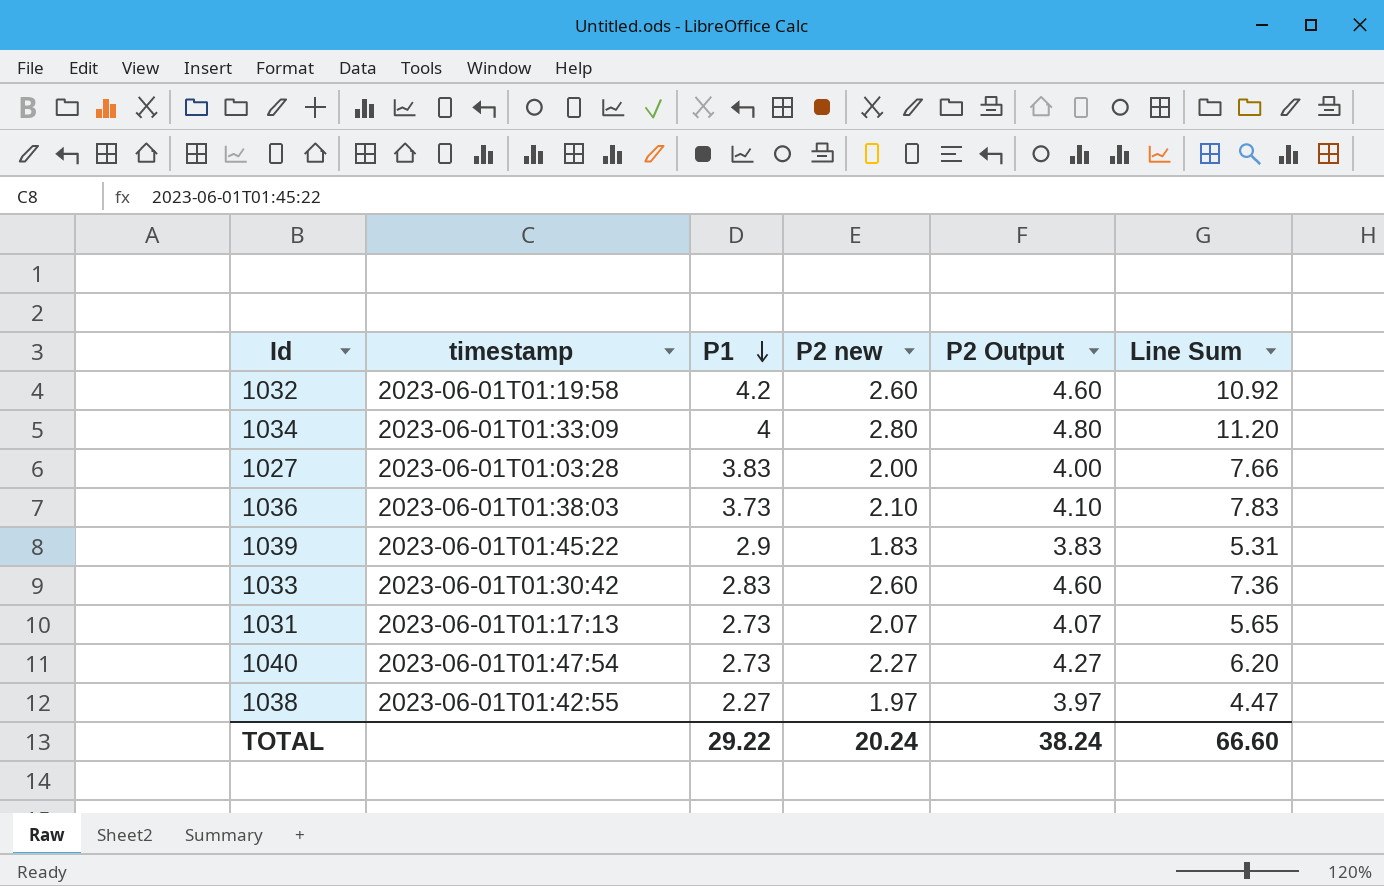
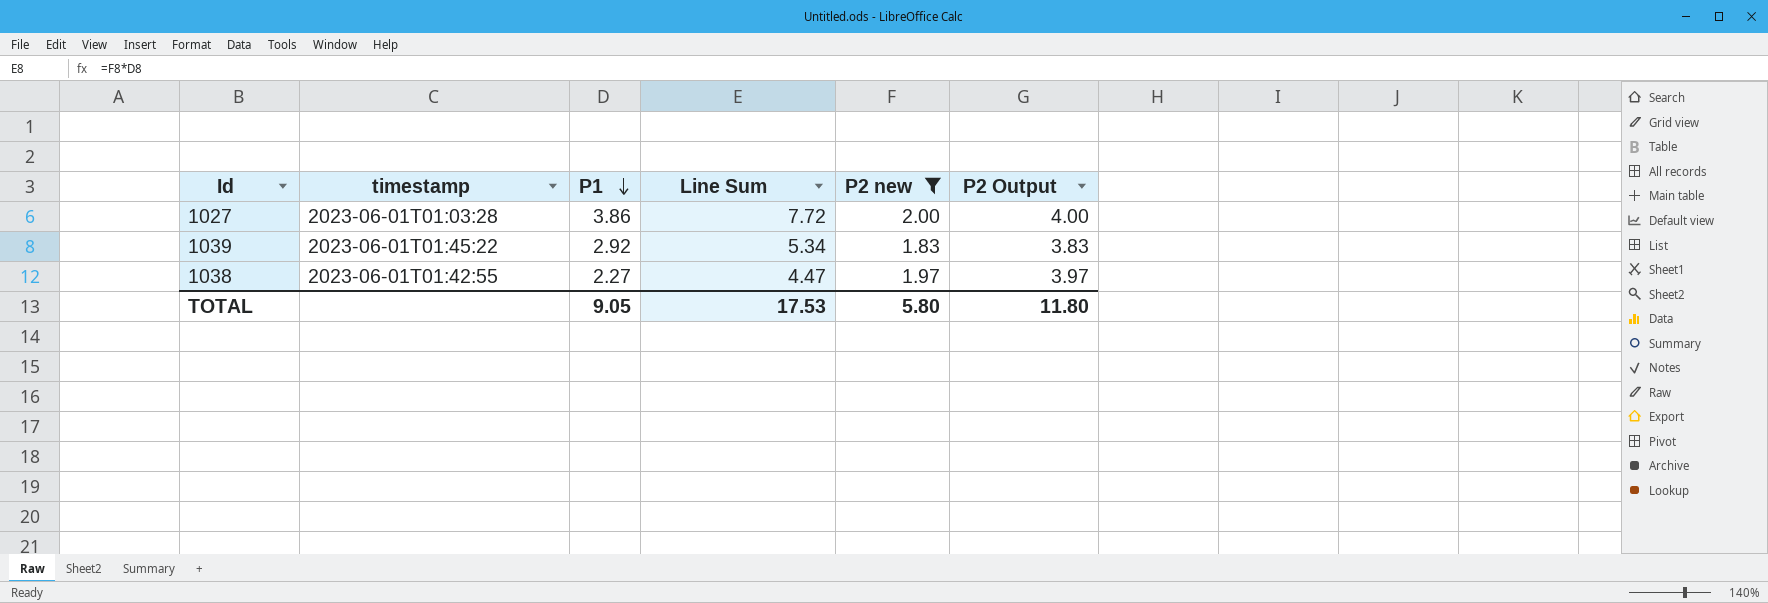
filter: none -> P2 new <= 2.00
column Line Sum | position: 6 -> 4
1027 | P1: 3.83 -> 3.86
1027 | Line Sum: 7.66 -> 7.72
1039 | P1: 2.9 -> 2.92
1039 | Line Sum: 5.31 -> 5.34
TOTAL | P1: 29.22 -> 9.05
TOTAL | Line Sum: 66.60 -> 17.53
TOTAL | P2 new: 20.24 -> 5.80
TOTAL | P2 Output: 38.24 -> 11.80

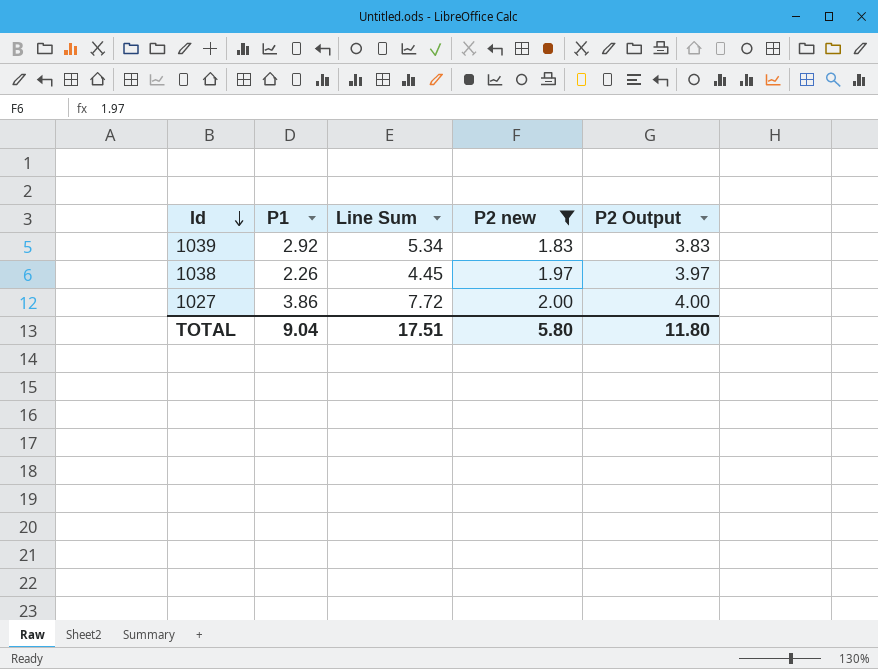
row order: P1 descending -> Id descending
column timestamp | position: 2 -> none
1038 | P1: 2.27 -> 2.26
1038 | Line Sum: 4.47 -> 4.45
TOTAL | P1: 9.05 -> 9.04
TOTAL | Line Sum: 17.53 -> 17.51

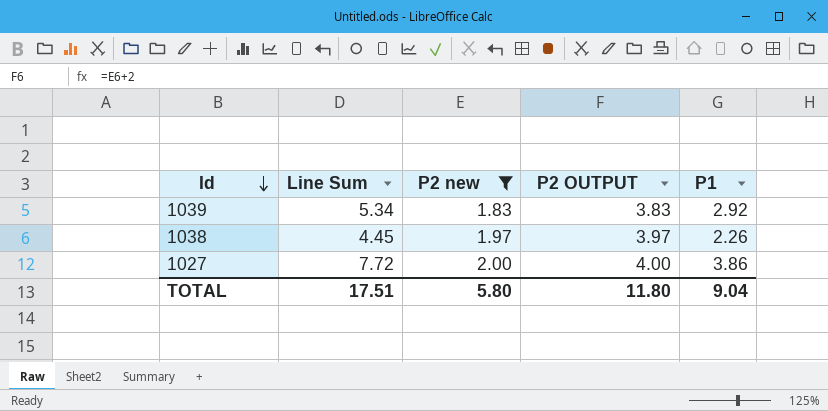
column name: P2 Output -> P2 OUTPUT
column P1 | position: 2 -> 5

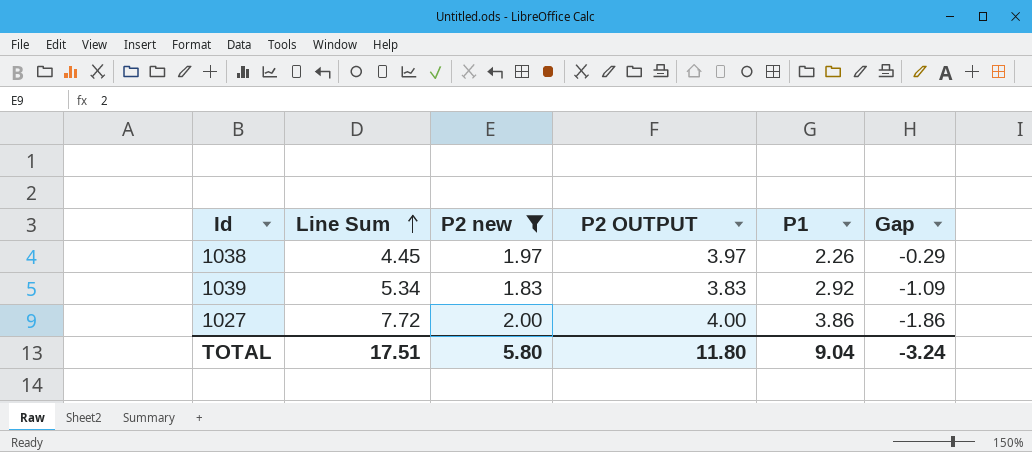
row order: Id descending -> Line Sum ascending
column Gap | formula: none -> [P2 new] - [P1]

